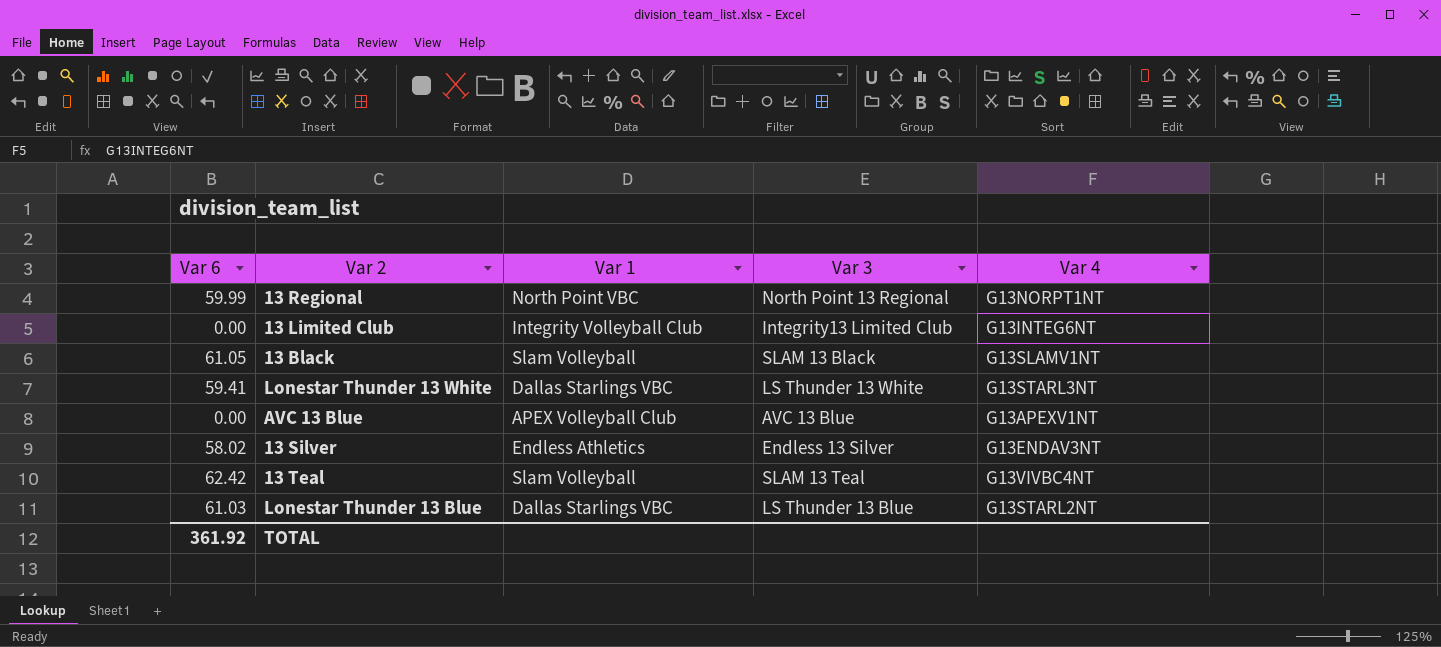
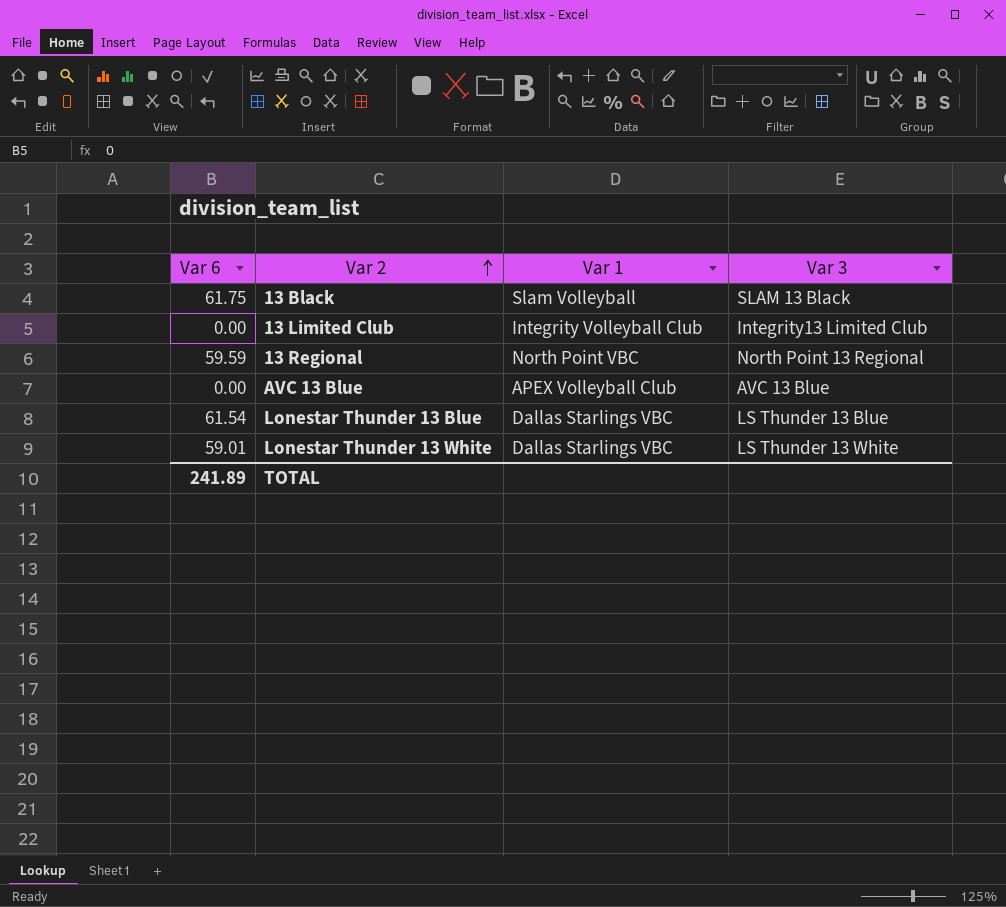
row order: none -> Var 2 ascending
column Var 4 | position: 5 -> none
row 13 Silver: 58.02 | Endless Athletics | Endless 13 Silver | G13ENDAV3NT -> none
row 13 Teal: 62.42 | Slam Volleyball | SLAM 13 Teal | G13VIVBC4NT -> none
13 Black | Var 6: 61.05 -> 61.75
13 Regional | Var 6: 59.99 -> 59.59
Lonestar Thunder 13 Blue | Var 6: 61.03 -> 61.54
Lonestar Thunder 13 White | Var 6: 59.41 -> 59.01
TOTAL | Var 6: 361.92 -> 241.89

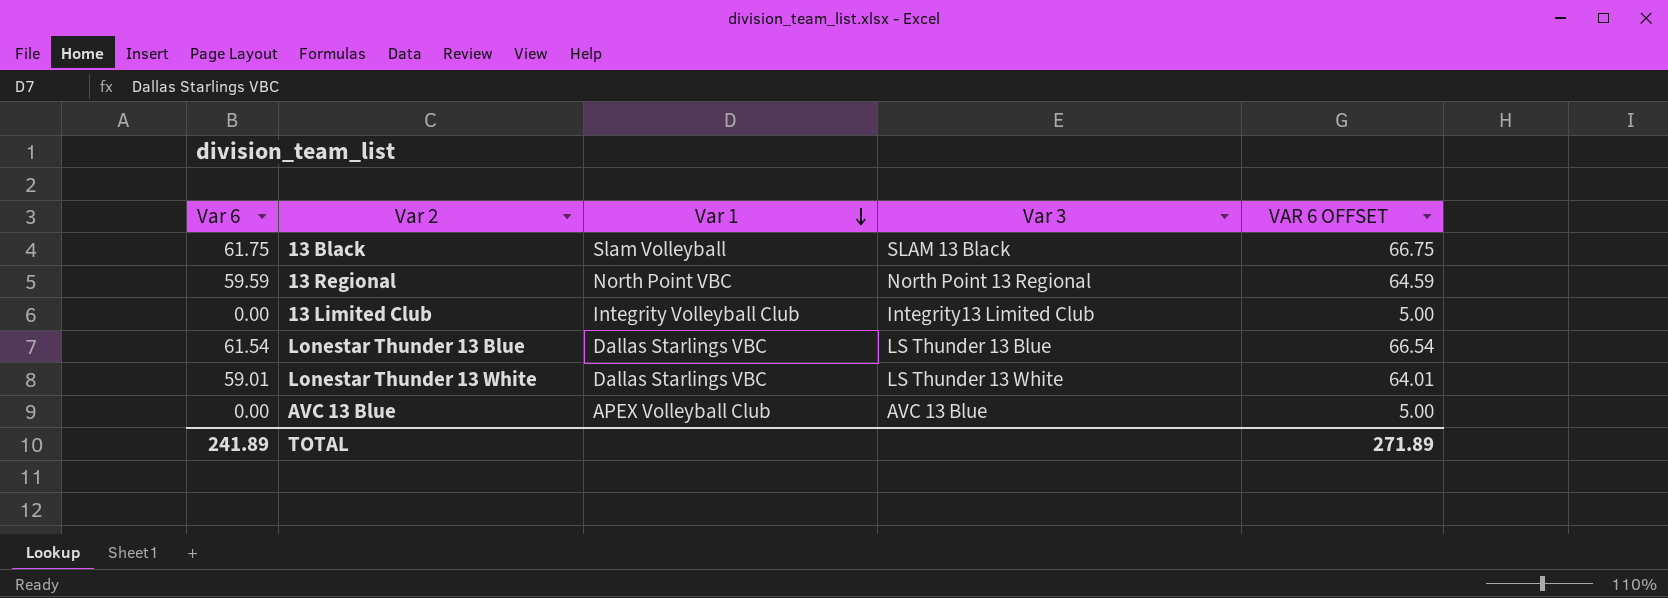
row order: Var 2 ascending -> Var 1 descending
column VAR 6 OFFSET | formula: none -> [Var 6] + 5

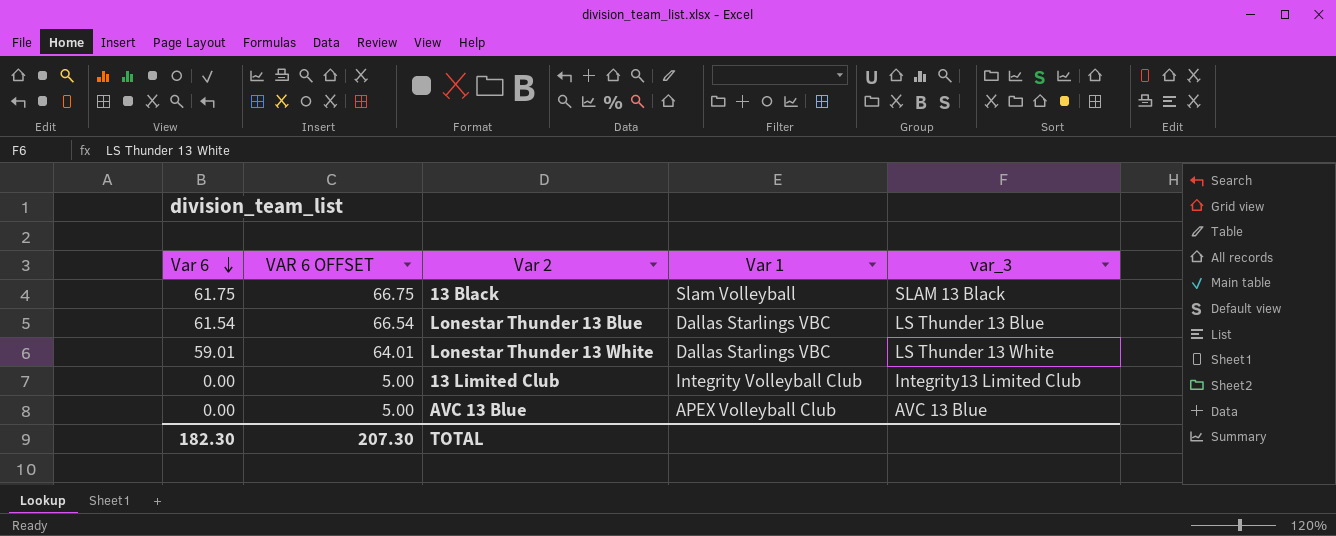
row order: Var 1 descending -> Var 6 descending
column VAR 6 OFFSET | position: 5 -> 2
column name: Var 3 -> var_3
row 13 Regional: 59.59 | North Point VBC | North Point 13 Regional | 64.59 -> none
TOTAL | Var 6: 241.89 -> 182.30
TOTAL | VAR 6 OFFSET: 271.89 -> 207.30

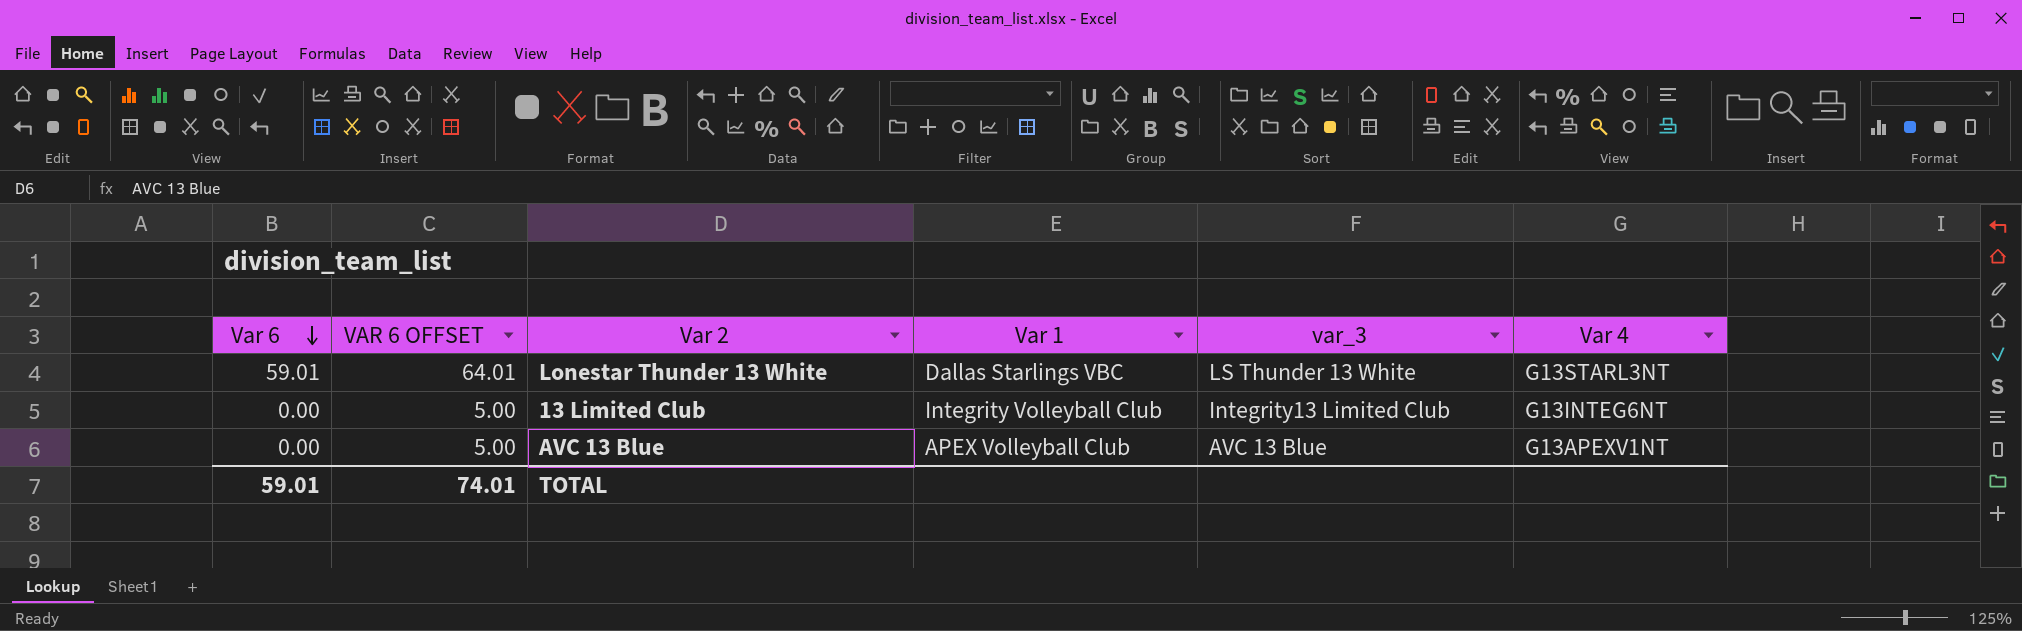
column Var 4 | position: none -> 6
row 13 Black: 61.75 | 66.75 | Slam Volleyball | SLAM 13 Black -> none
row Lonestar Thunder 13 Blue: 61.54 | 66.54 | Dallas Starlings VBC | LS Thunder 13 Blue -> none
TOTAL | Var 6: 182.30 -> 59.01
TOTAL | VAR 6 OFFSET: 207.30 -> 74.01

